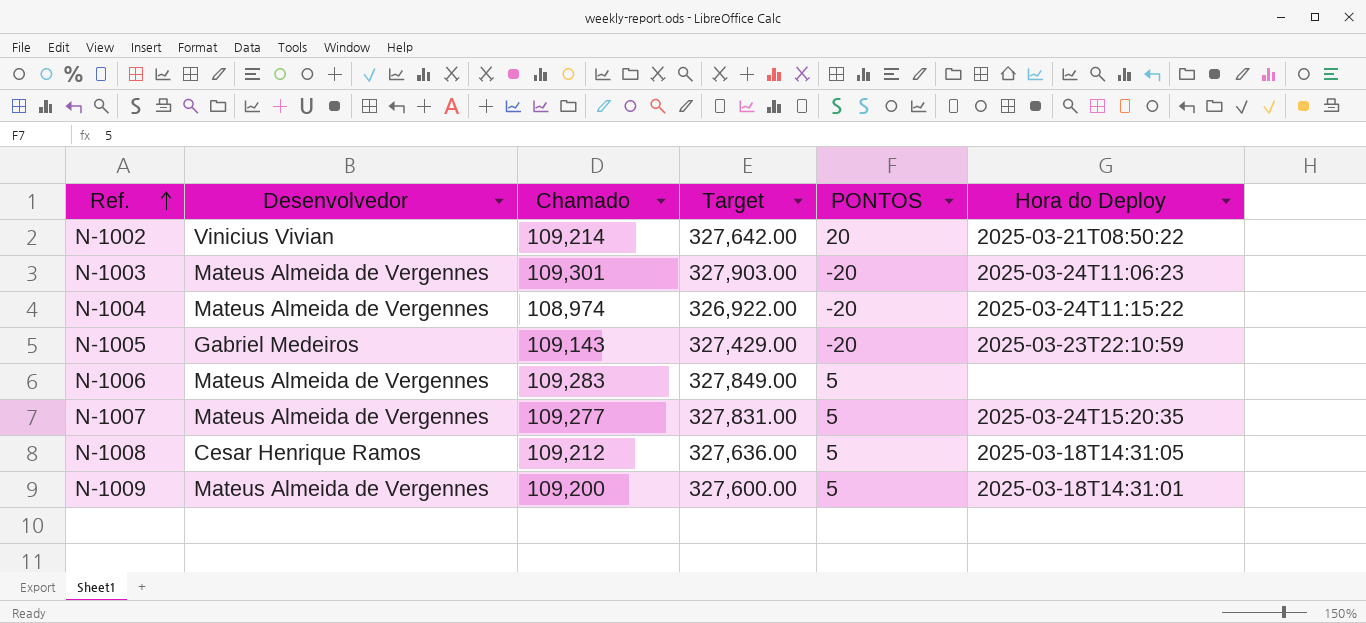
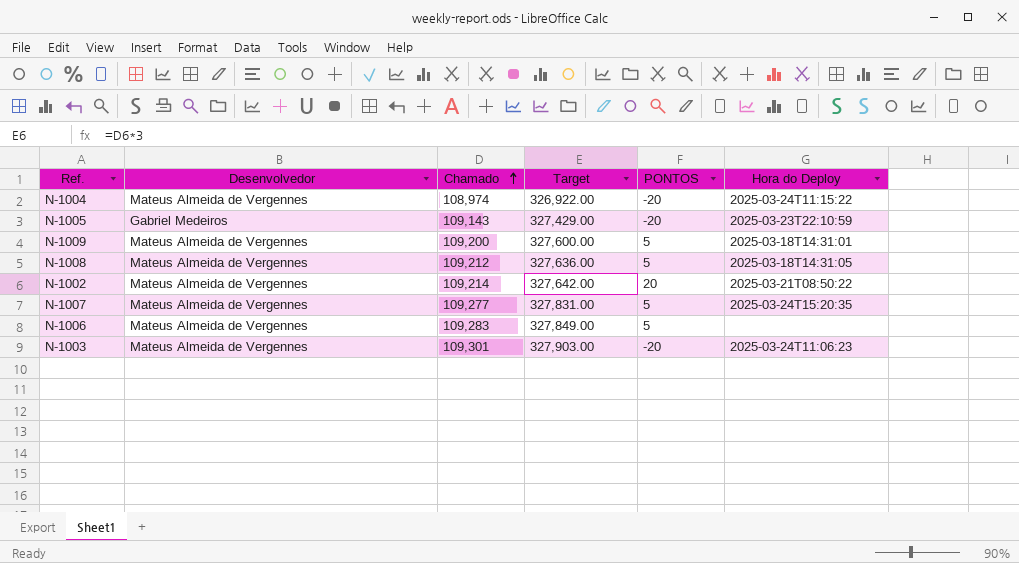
row order: Ref. ascending -> Chamado ascending
N-1008 | Desenvolvedor: Cesar Henrique Ramos -> Mateus Almeida de Vergennes
N-1002 | Desenvolvedor: Vinicius Vivian -> Mateus Almeida de Vergennes

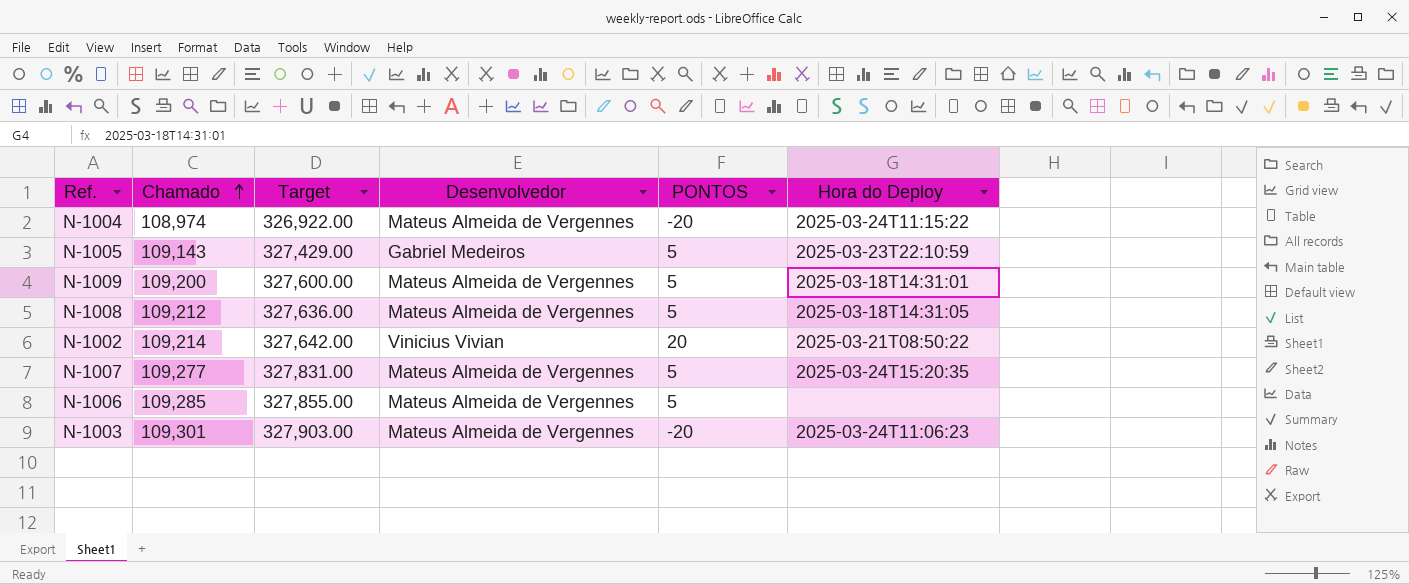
column Desenvolvedor | position: 2 -> 4
N-1005 | PONTOS: -20 -> 5
N-1002 | Desenvolvedor: Mateus Almeida de Vergennes -> Vinicius Vivian
N-1006 | Chamado: 109,283 -> 109,285
N-1006 | Target: 327,849.00 -> 327,855.00

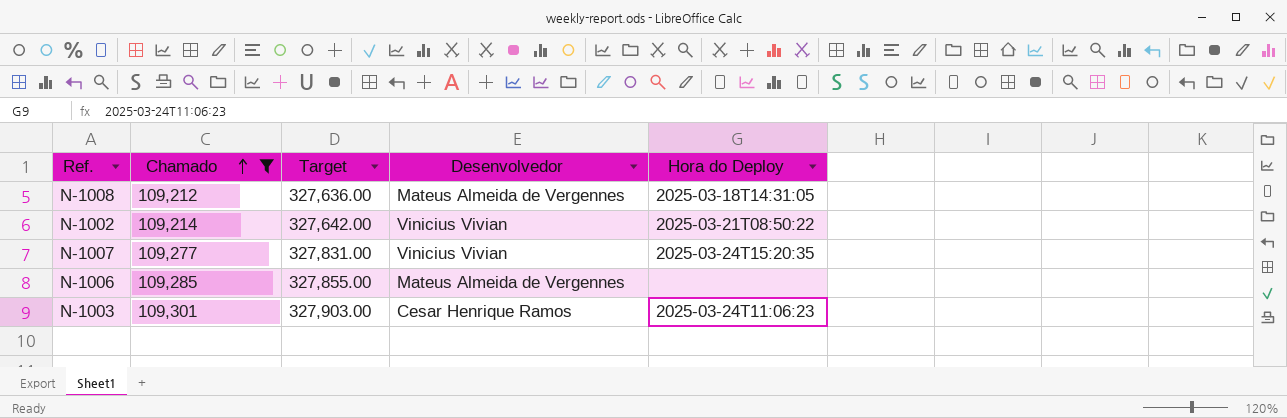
filter: none -> Chamado >= 109,212
column PONTOS | position: 5 -> none
N-1007 | Desenvolvedor: Mateus Almeida de Vergennes -> Vinicius Vivian
N-1003 | Desenvolvedor: Mateus Almeida de Vergennes -> Cesar Henrique Ramos

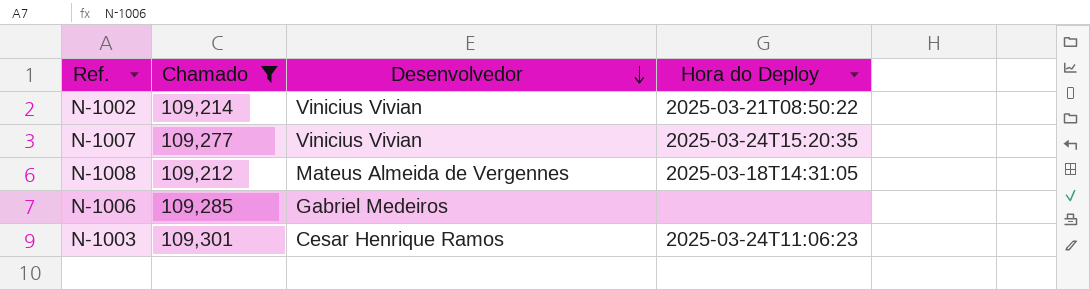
row order: Chamado ascending -> Desenvolvedor descending
column Target | formula: [Chamado] * 3 -> none
N-1006 | Desenvolvedor: Mateus Almeida de Vergennes -> Gabriel Medeiros

